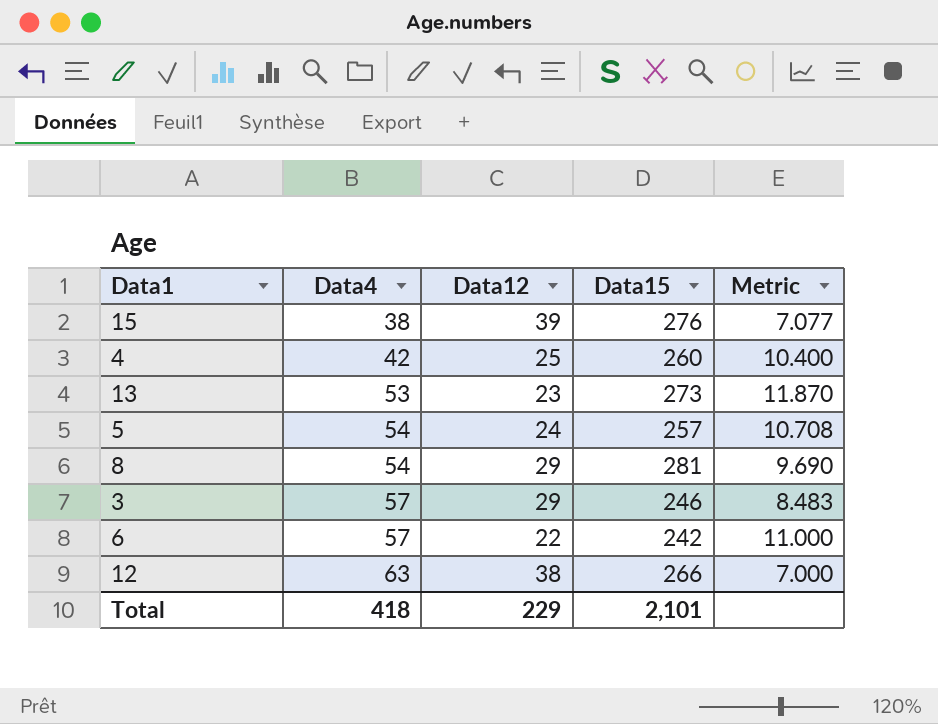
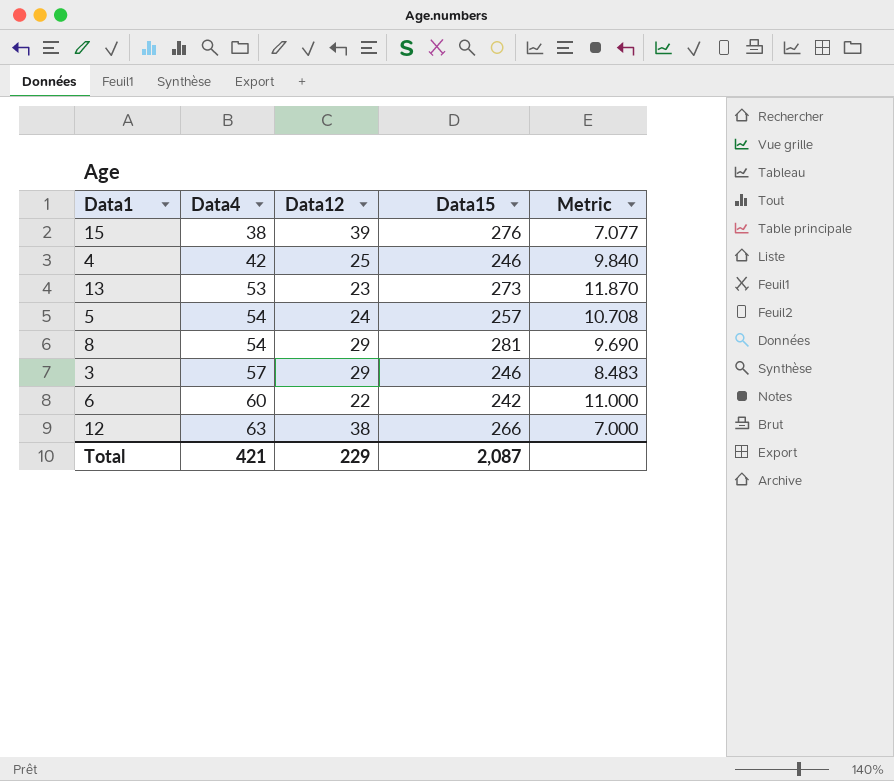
4 | Data15: 260 -> 246
4 | Metric: 10.400 -> 9.840
6 | Data4: 57 -> 60
Total | Data4: 418 -> 421
Total | Data15: 2,101 -> 2,087

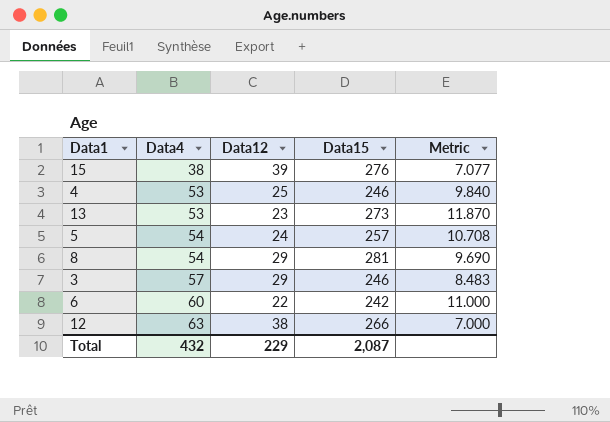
4 | Data4: 42 -> 53
Total | Data4: 421 -> 432

